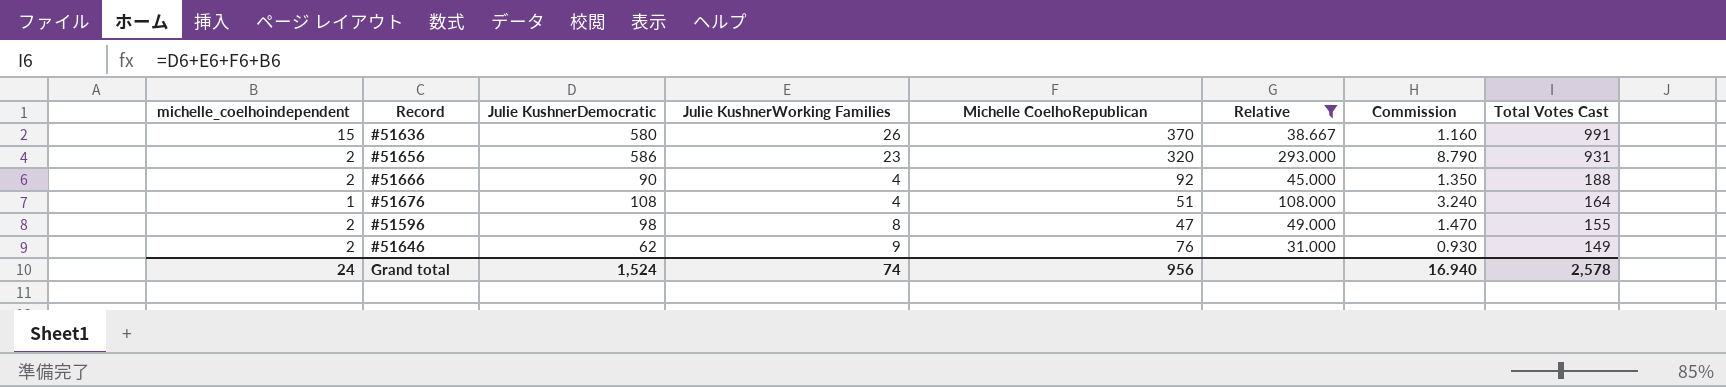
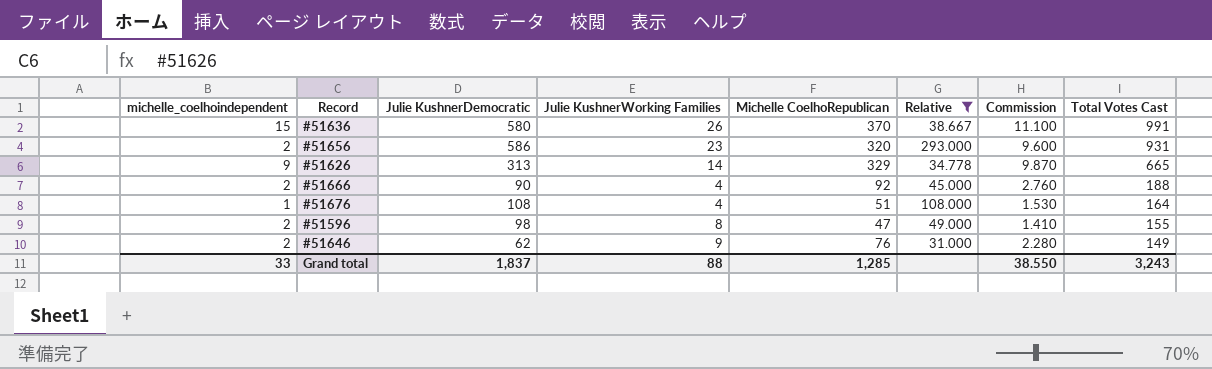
column Commission | formula: [Relative] * 0.03 -> [Michelle CoelhoRepublican] * 0.03
row #51626: none -> 9 | 313 | 14 | 329 | 34.778 | 9.870 | 665
Grand total | michelle_coelhoindependent: 24 -> 33
Grand total | Julie KushnerDemocratic: 1,524 -> 1,837
Grand total | Julie KushnerWorking Families: 74 -> 88
Grand total | Michelle CoelhoRepublican: 956 -> 1,285
Grand total | Commission: 16.940 -> 38.550
Grand total | Total Votes Cast: 2,578 -> 3,243

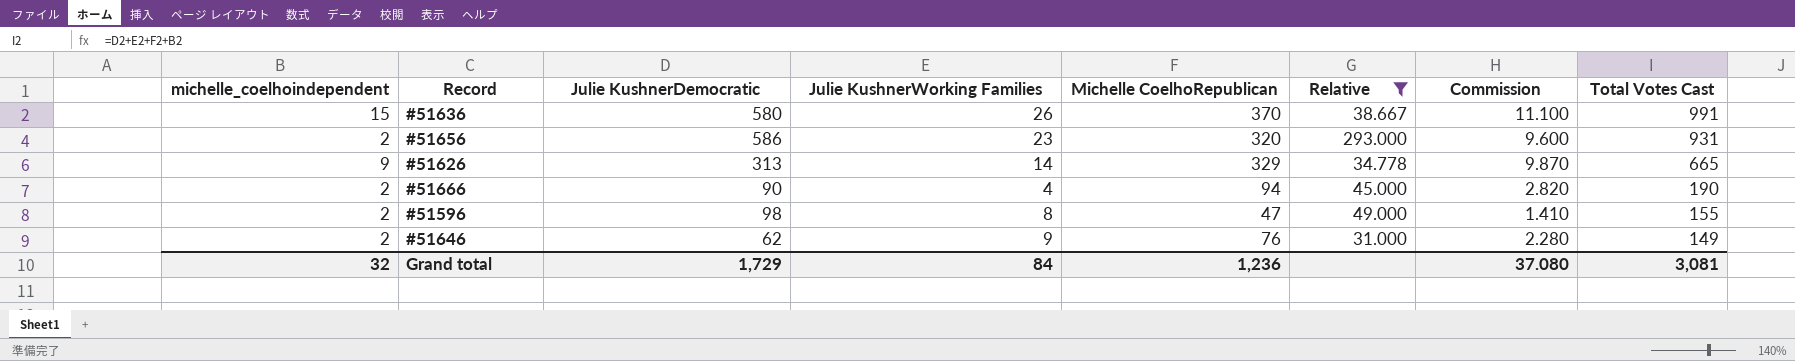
row #51676: 1 | 108 | 4 | 51 | 108.000 | 1.530 | 164 -> none
#51666 | Michelle CoelhoRepublican: 92 -> 94
#51666 | Commission: 2.760 -> 2.820
#51666 | Total Votes Cast: 188 -> 190
Grand total | michelle_coelhoindependent: 33 -> 32
Grand total | Julie KushnerDemocratic: 1,837 -> 1,729
Grand total | Julie KushnerWorking Families: 88 -> 84
Grand total | Michelle CoelhoRepublican: 1,285 -> 1,236
Grand total | Commission: 38.550 -> 37.080
Grand total | Total Votes Cast: 3,243 -> 3,081

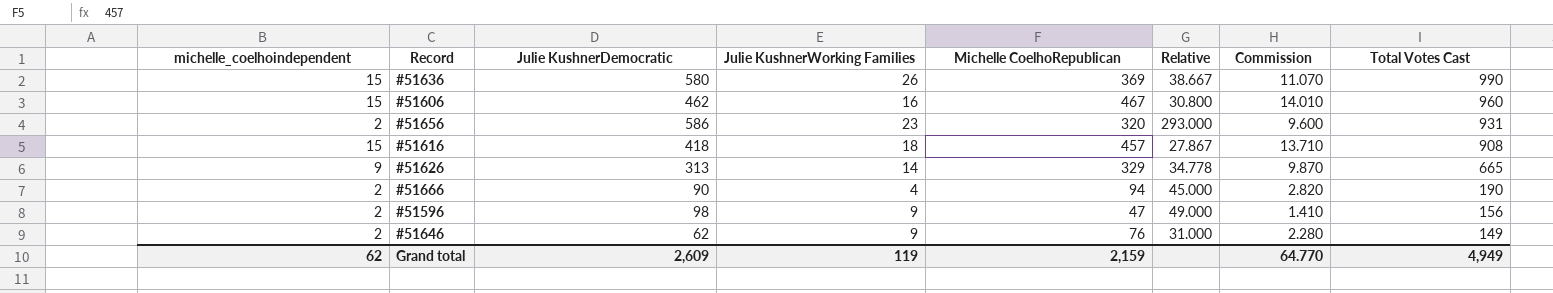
filter: Relative >= 31.000 -> none
#51636 | Michelle CoelhoRepublican: 370 -> 369
#51636 | Commission: 11.100 -> 11.070
#51636 | Total Votes Cast: 991 -> 990
#51596 | Julie KushnerWorking Families: 8 -> 9
#51596 | Total Votes Cast: 155 -> 156
Grand total | michelle_coelhoindependent: 32 -> 62
Grand total | Julie KushnerDemocratic: 1,729 -> 2,609
Grand total | Julie KushnerWorking Families: 84 -> 119
Grand total | Michelle CoelhoRepublican: 1,236 -> 2,159
Grand total | Commission: 37.080 -> 64.770
Grand total | Total Votes Cast: 3,081 -> 4,949

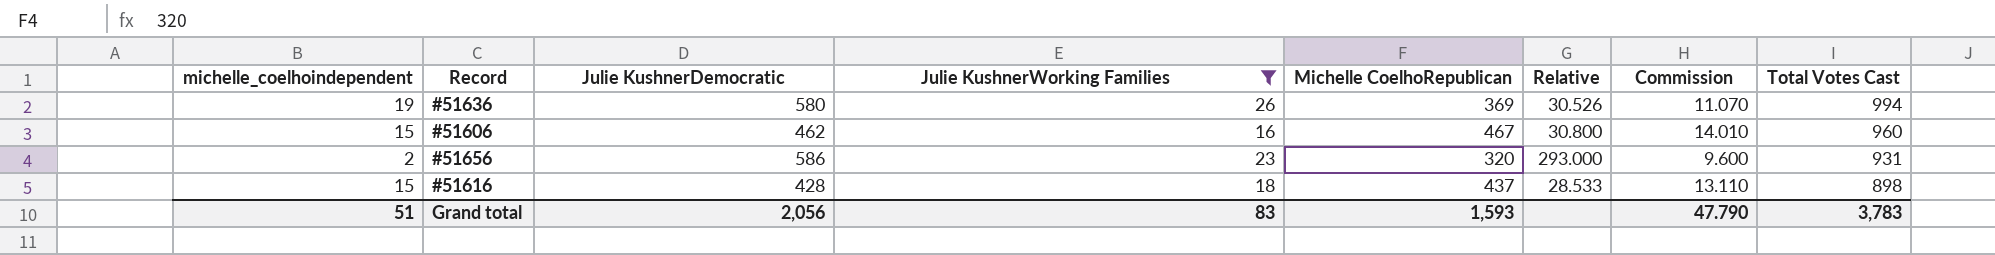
filter: none -> Julie KushnerWorking Families >= 16
#51636 | michelle_coelhoindependent: 15 -> 19
#51636 | Relative: 38.667 -> 30.526
#51636 | Total Votes Cast: 990 -> 994
#51616 | Julie KushnerDemocratic: 418 -> 428
#51616 | Michelle CoelhoRepublican: 457 -> 437
#51616 | Relative: 27.867 -> 28.533
#51616 | Commission: 13.710 -> 13.110
#51616 | Total Votes Cast: 908 -> 898
Grand total | michelle_coelhoindependent: 62 -> 51
Grand total | Julie KushnerDemocratic: 2,609 -> 2,056
Grand total | Julie KushnerWorking Families: 119 -> 83
Grand total | Michelle CoelhoRepublican: 2,159 -> 1,593
Grand total | Commission: 64.770 -> 47.790
Grand total | Total Votes Cast: 4,949 -> 3,783

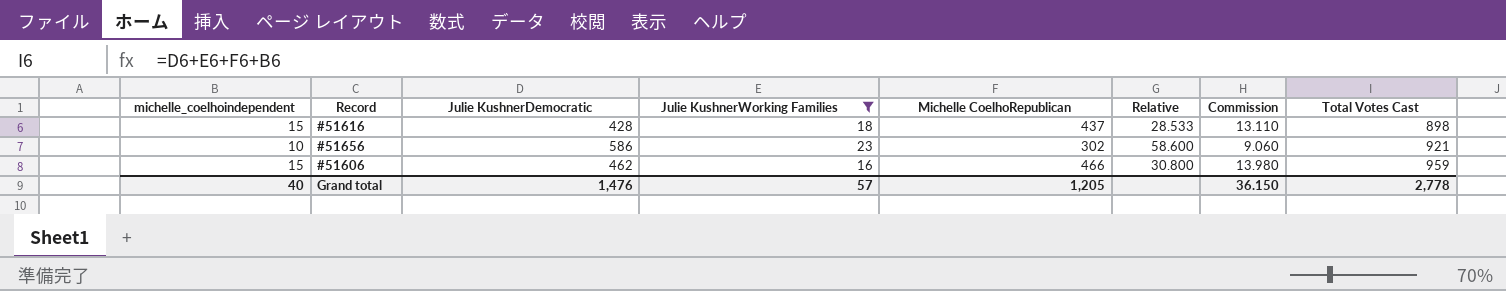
row order: Total Votes Cast descending -> Total Votes Cast ascending
row #51636: 19 | 580 | 26 | 369 | 30.526 | 11.070 | 994 -> none
#51656 | michelle_coelhoindependent: 2 -> 10
#51656 | Michelle CoelhoRepublican: 320 -> 302
#51656 | Relative: 293.000 -> 58.600
#51656 | Commission: 9.600 -> 9.060
#51656 | Total Votes Cast: 931 -> 921
#51606 | Michelle CoelhoRepublican: 467 -> 466
#51606 | Commission: 14.010 -> 13.980
#51606 | Total Votes Cast: 960 -> 959
Grand total | michelle_coelhoindependent: 51 -> 40
Grand total | Julie KushnerDemocratic: 2,056 -> 1,476
Grand total | Julie KushnerWorking Families: 83 -> 57
Grand total | Michelle CoelhoRepublican: 1,593 -> 1,205
Grand total | Commission: 47.790 -> 36.150
Grand total | Total Votes Cast: 3,783 -> 2,778

